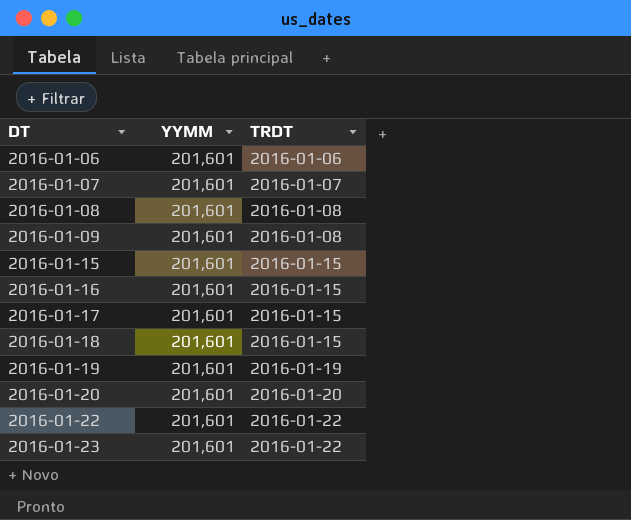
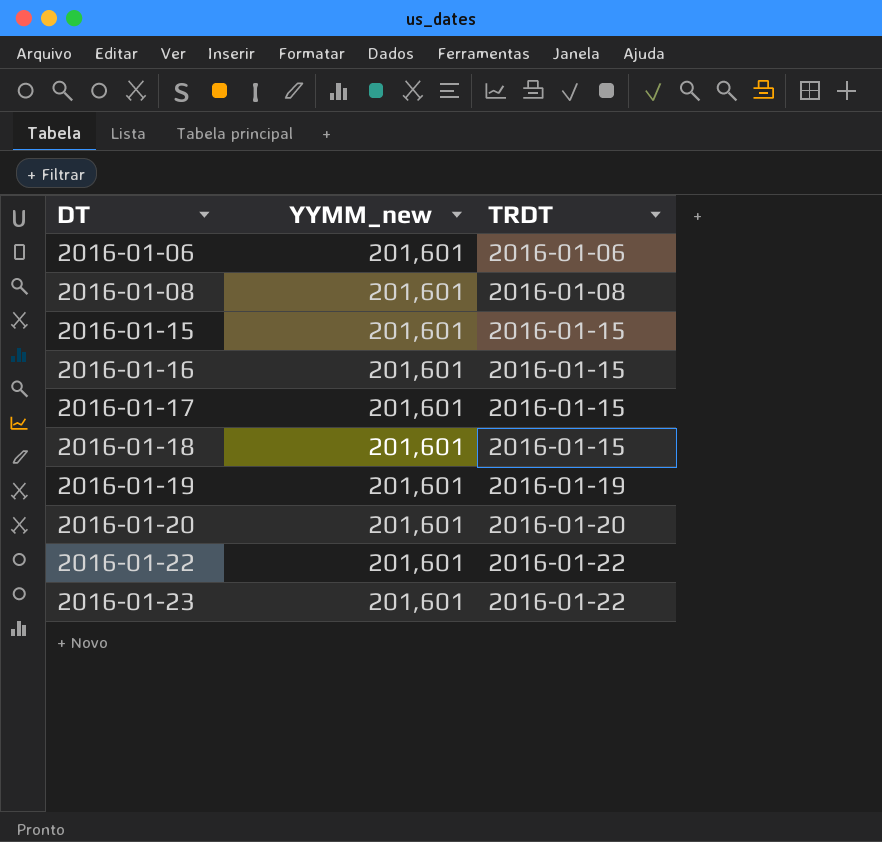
column name: YYMM -> YYMM_new
row 2016-01-07: 201,601 | 2016-01-07 -> none
row 2016-01-09: 201,601 | 2016-01-08 -> none

